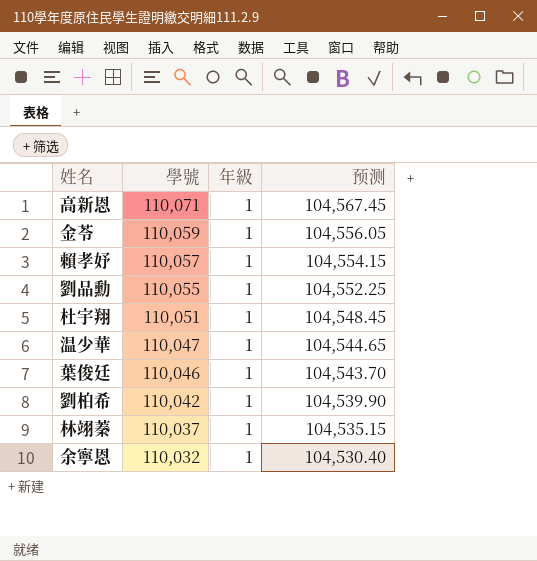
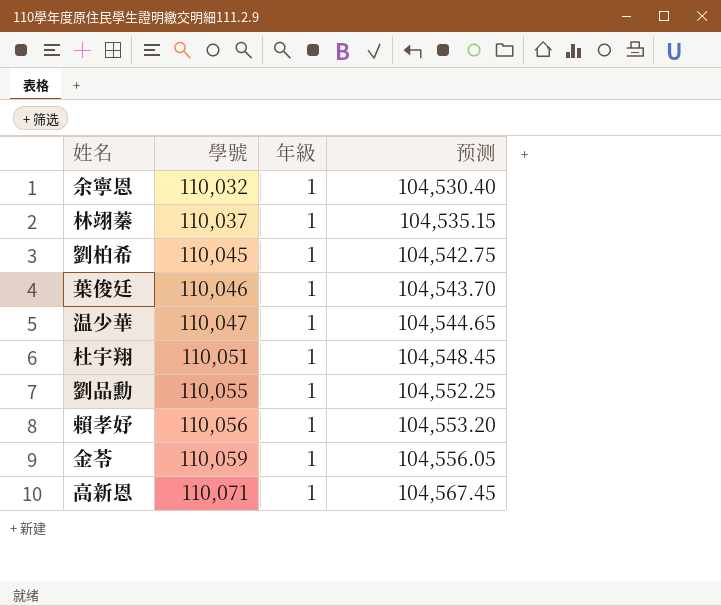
row order: 學號 descending -> 學號 ascending
劉柏希 | 學號: 110,042 -> 110,045
劉柏希 | 预测: 104,539.90 -> 104,542.75
賴孝妤 | 學號: 110,057 -> 110,056
賴孝妤 | 预测: 104,554.15 -> 104,553.20

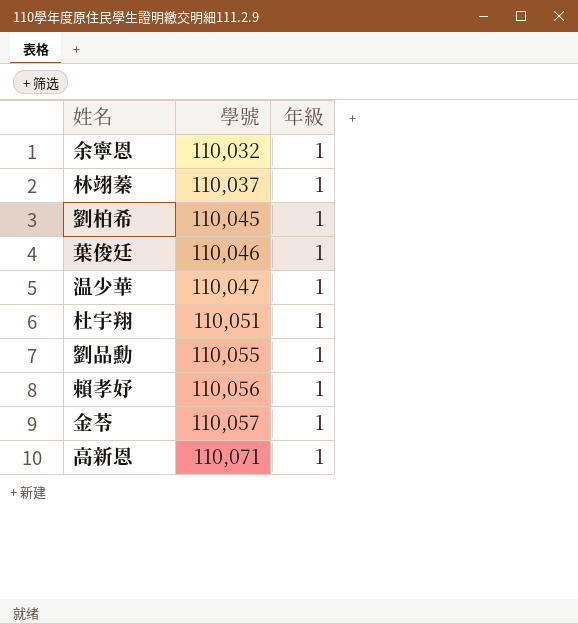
column 预测 | formula: [學號] * 0.95 -> none
金苓 | 學號: 110,059 -> 110,057

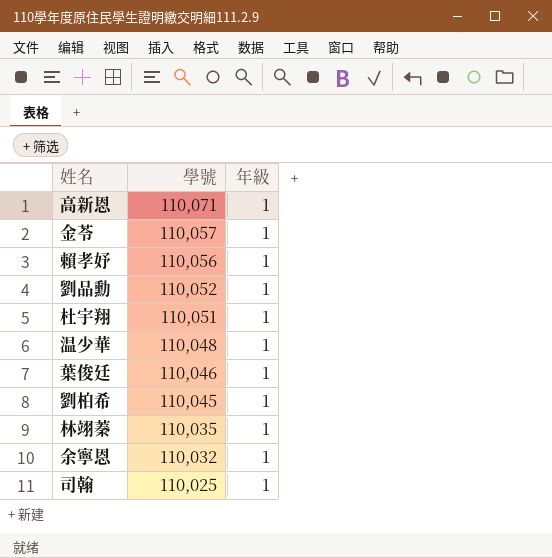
row order: 學號 ascending -> 學號 descending
劉品勳 | 學號: 110,055 -> 110,052
温少華 | 學號: 110,047 -> 110,048
林翊蓁 | 學號: 110,037 -> 110,035
row 司翰: none -> 110,025 | 1

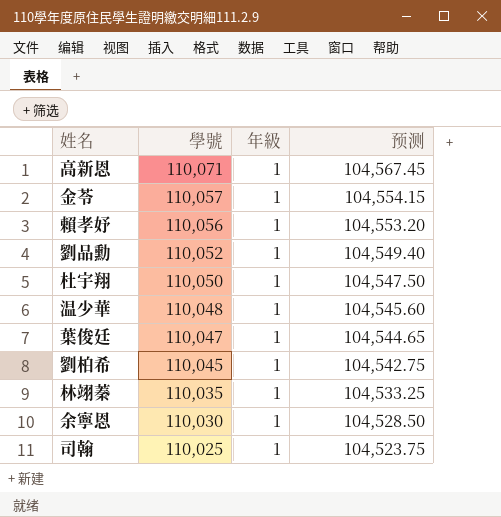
column 预测 | formula: none -> [學號] * 0.95
杜宇翔 | 學號: 110,051 -> 110,050
葉俊廷 | 學號: 110,046 -> 110,047
余寧恩 | 學號: 110,032 -> 110,030

